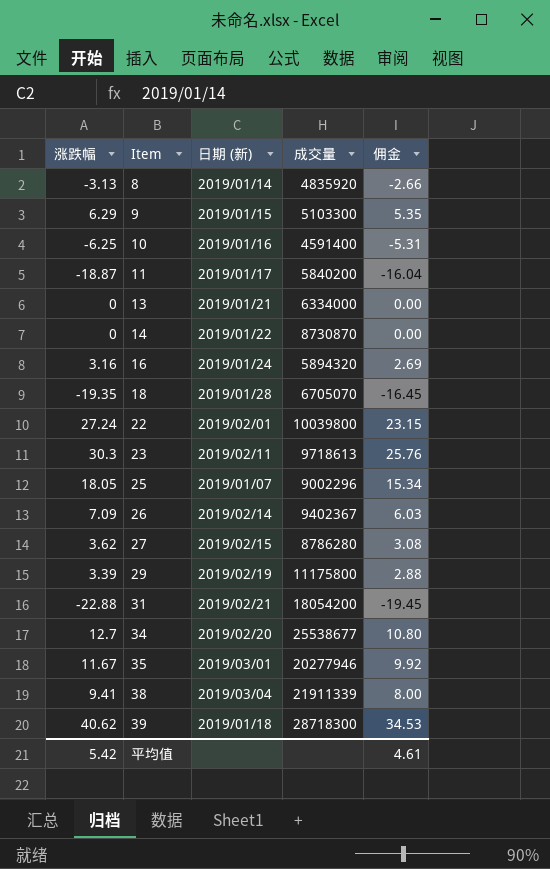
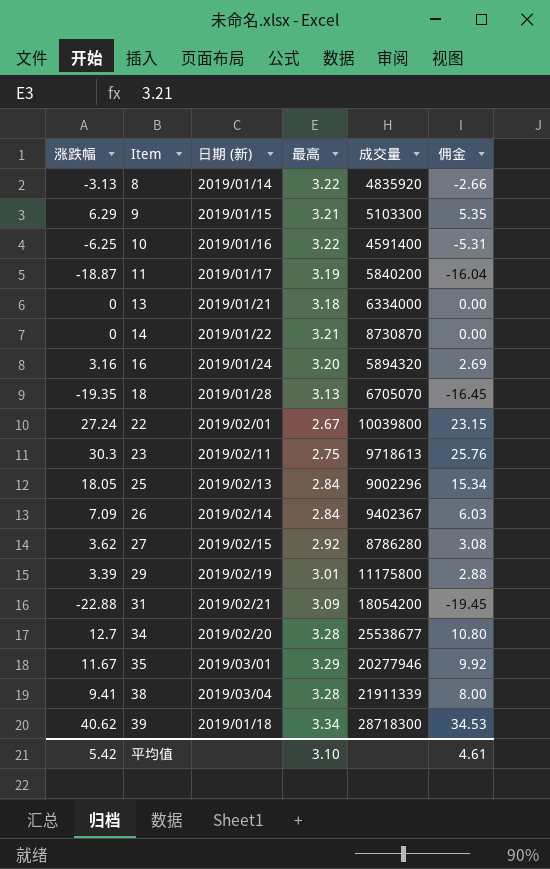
column 最高 | position: none -> 4
25 | 日期 (新): 2019/01/07 -> 2019/02/13

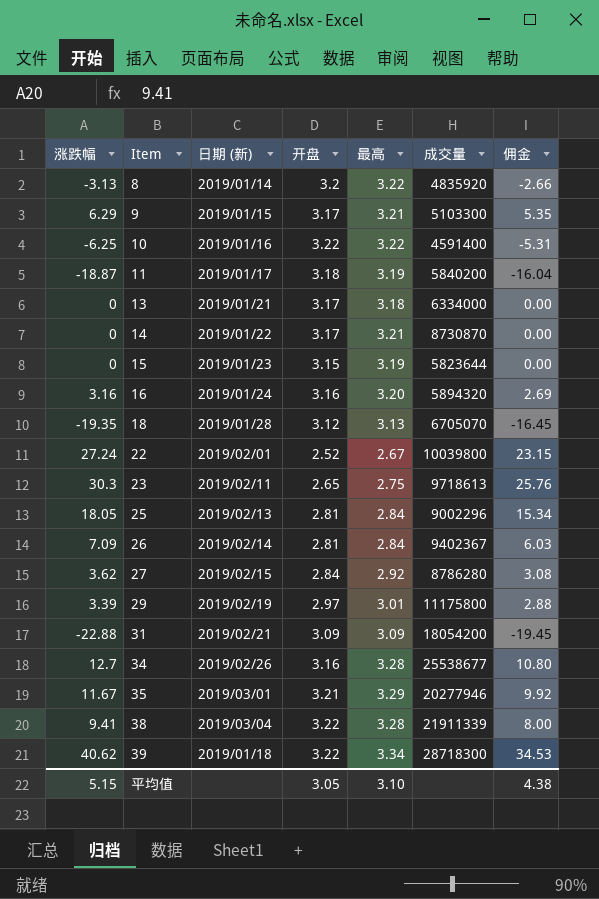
column 开盘 | position: none -> 4
row 15: none -> 0 | 2019/01/23 | 3.15 | 3.19 | 5823644 | 0.00
34 | 日期 (新): 2019/02/20 -> 2019/02/26
平均值 | 涨跌幅: 5.42 -> 5.15
平均值 | 佣金: 4.61 -> 4.38

